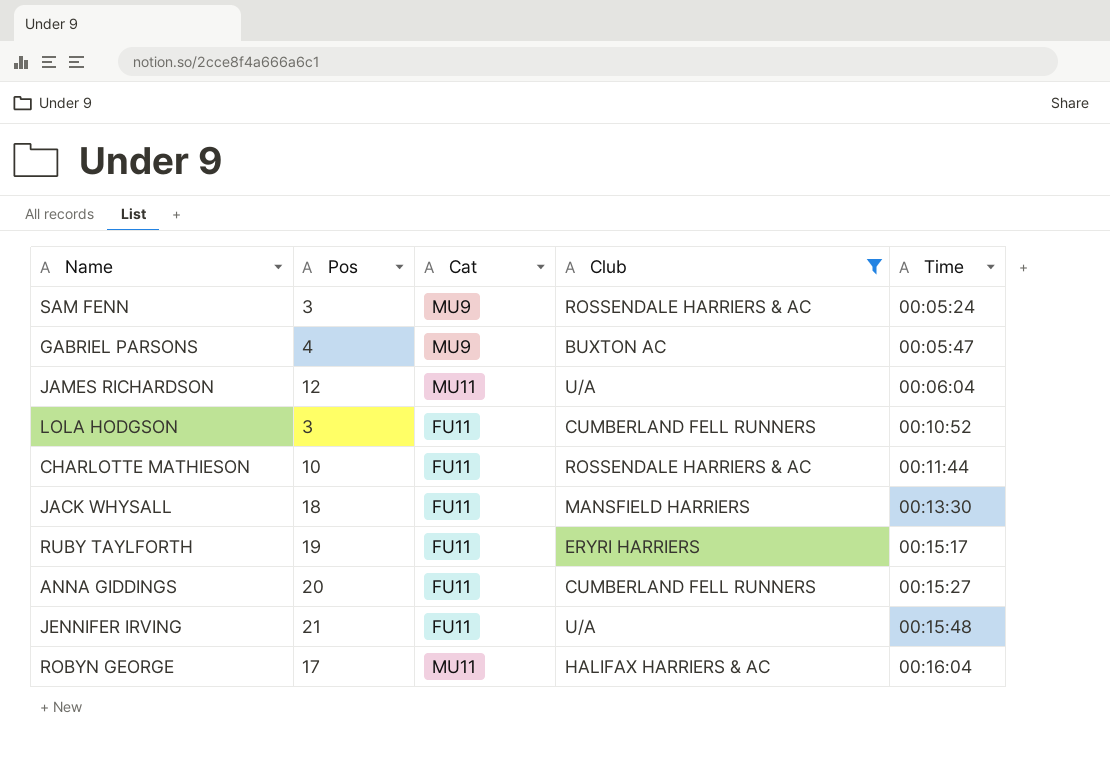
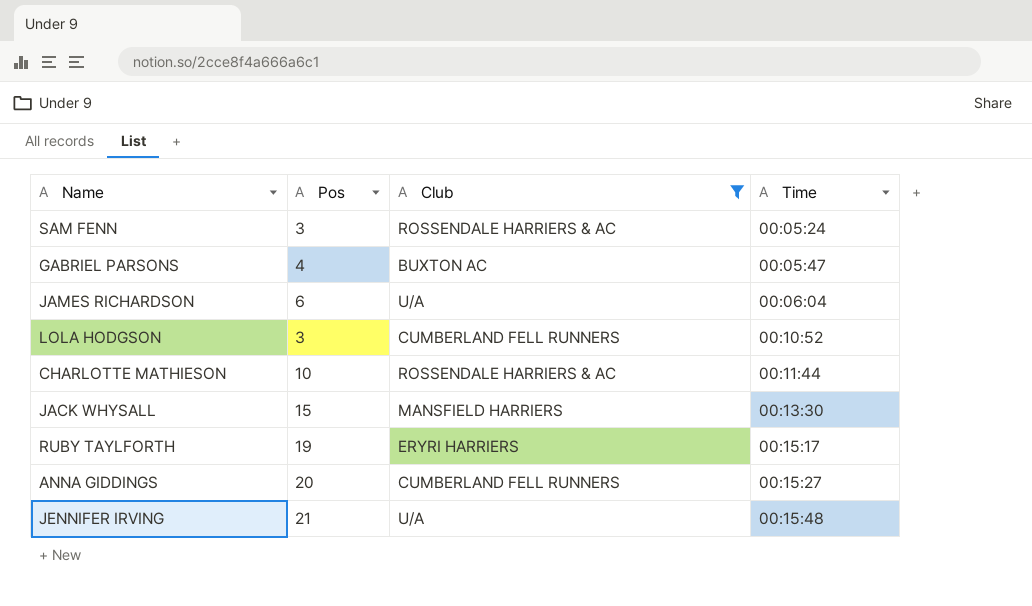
column Cat | position: 3 -> none
row ROBYN GEORGE: 17 | MU11 | HALIFAX HARRIERS & AC | 00:16:04 -> none
JAMES RICHARDSON | Pos: 12 -> 6
JACK WHYSALL | Pos: 18 -> 15

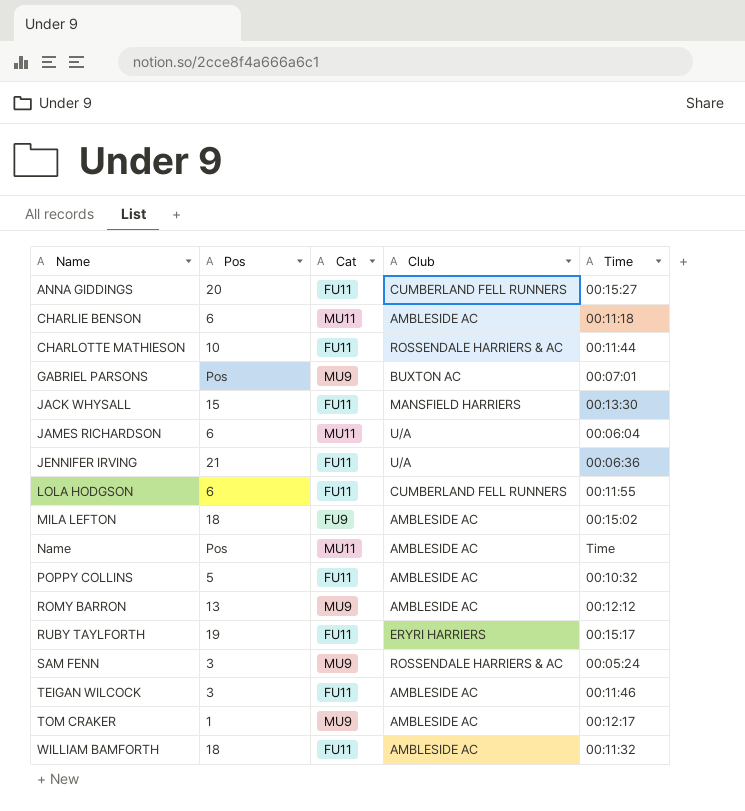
filter: Club != AMBLESIDE AC -> none
row order: Time ascending -> Name ascending
column Cat | position: none -> 3
GABRIEL PARSONS | Pos: 4 -> Pos
GABRIEL PARSONS | Time: 00:05:47 -> 00:07:01
JENNIFER IRVING | Time: 00:15:48 -> 00:06:36
LOLA HODGSON | Pos: 3 -> 6
LOLA HODGSON | Time: 00:10:52 -> 00:11:55

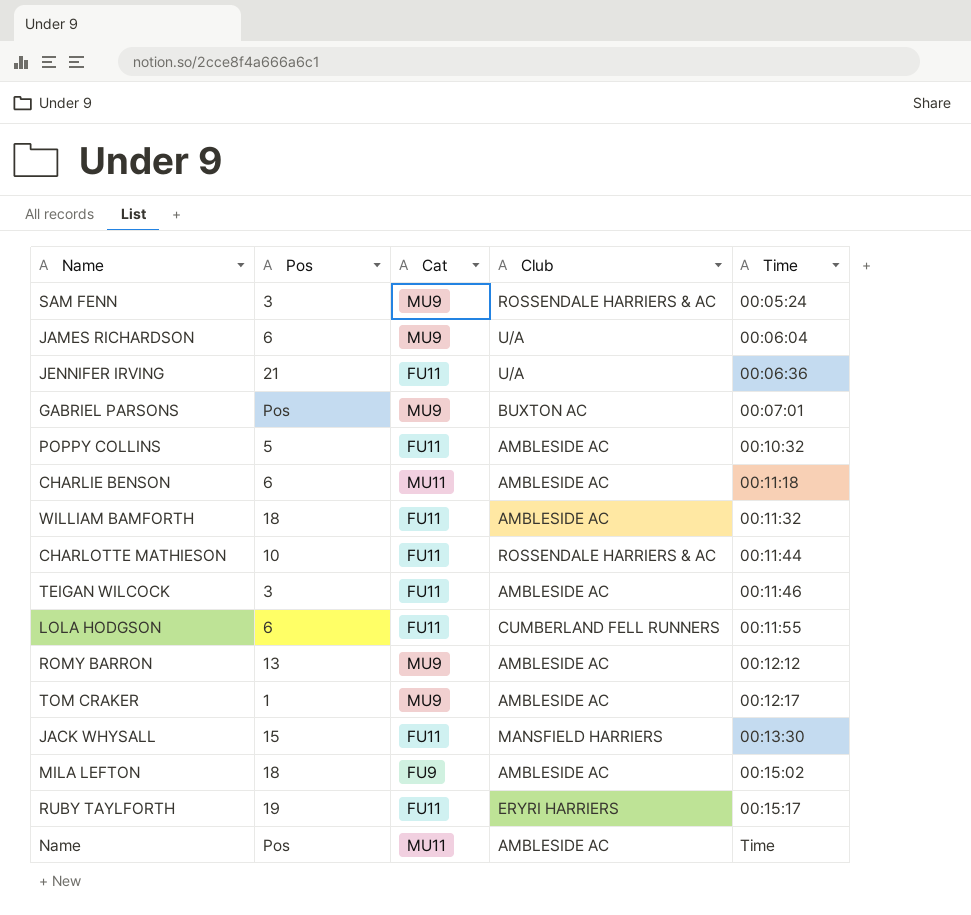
row order: Name ascending -> Time ascending
row ANNA GIDDINGS: 20 | FU11 | CUMBERLAND FELL RUNNERS | 00:15:27 -> none
JAMES RICHARDSON | Cat: MU11 -> MU9

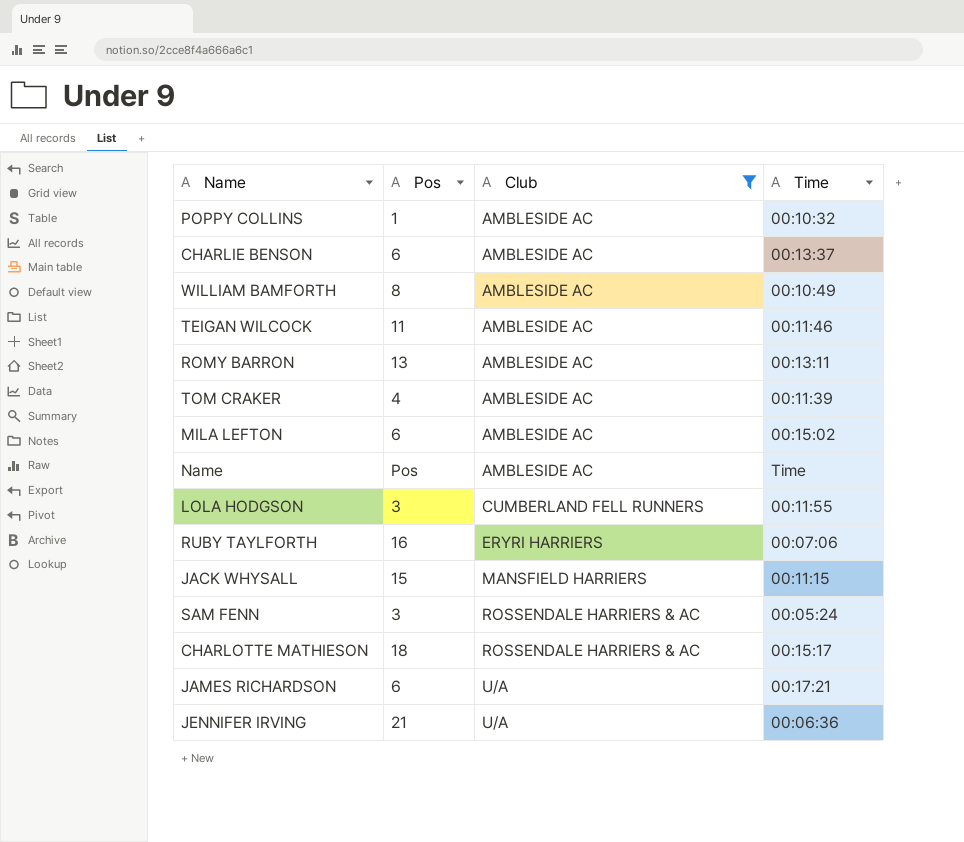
filter: none -> Club != BUXTON AC
row order: Time ascending -> Club ascending
column Cat | position: 3 -> none
POPPY COLLINS | Pos: 5 -> 1
CHARLIE BENSON | Time: 00:11:18 -> 00:13:37
WILLIAM BAMFORTH | Pos: 18 -> 8
WILLIAM BAMFORTH | Time: 00:11:32 -> 00:10:49
TEIGAN WILCOCK | Pos: 3 -> 11
ROMY BARRON | Time: 00:12:12 -> 00:13:11
TOM CRAKER | Pos: 1 -> 4
TOM CRAKER | Time: 00:12:17 -> 00:11:39
MILA LEFTON | Pos: 18 -> 6
LOLA HODGSON | Pos: 6 -> 3
RUBY TAYLFORTH | Pos: 19 -> 16
RUBY TAYLFORTH | Time: 00:15:17 -> 00:07:06
JACK WHYSALL | Time: 00:13:30 -> 00:11:15
CHARLOTTE MATHIESON | Pos: 10 -> 18
CHARLOTTE MATHIESON | Time: 00:11:44 -> 00:15:17
JAMES RICHARDSON | Time: 00:06:04 -> 00:17:21

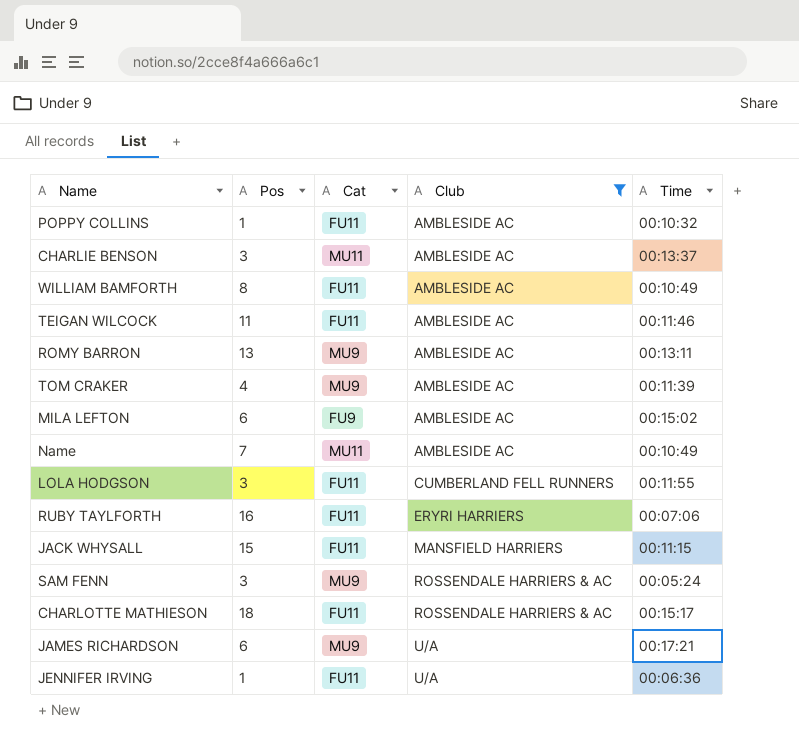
column Cat | position: none -> 3
CHARLIE BENSON | Pos: 6 -> 3
Name | Pos: Pos -> 7
Name | Time: Time -> 00:10:49
JENNIFER IRVING | Pos: 21 -> 1

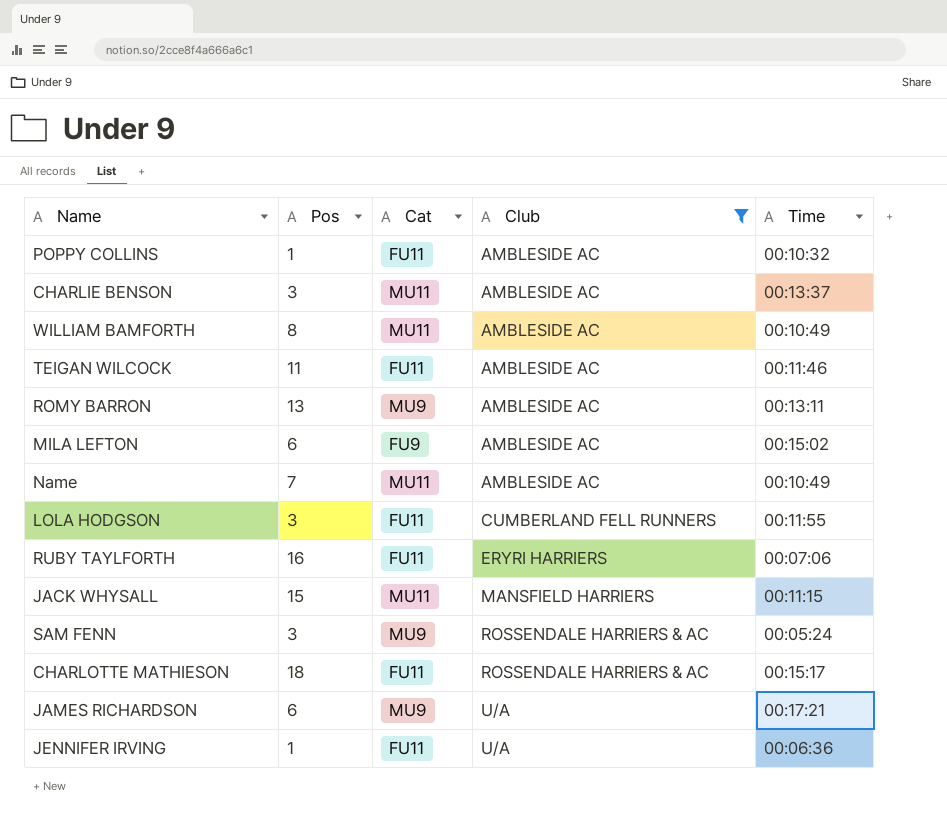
row TOM CRAKER: 4 | MU9 | AMBLESIDE AC | 00:11:39 -> none
WILLIAM BAMFORTH | Cat: FU11 -> MU11
JACK WHYSALL | Cat: FU11 -> MU11

